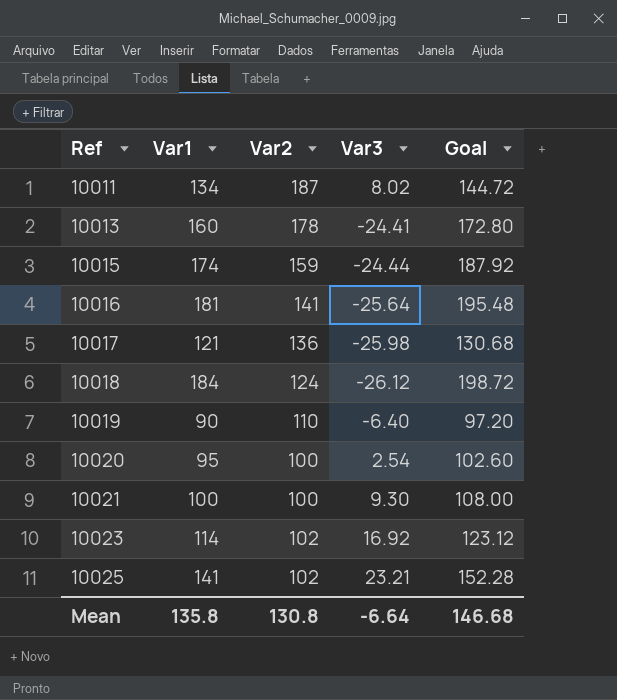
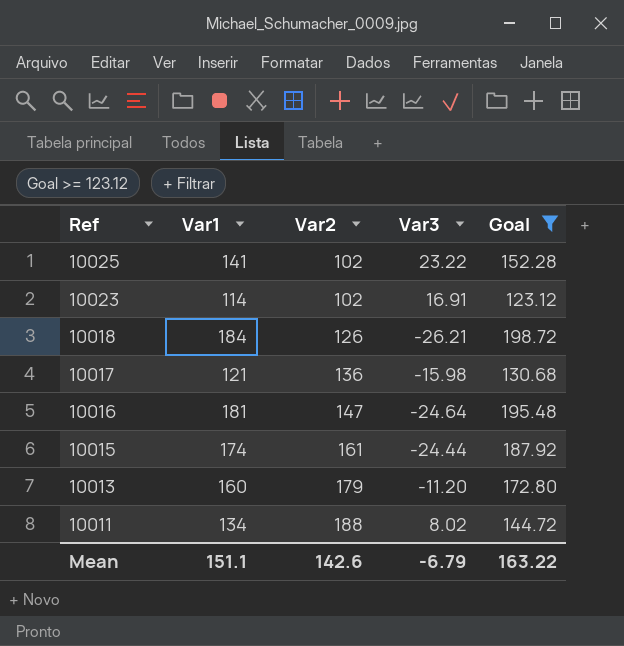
filter: none -> Goal >= 123.12
row order: Ref ascending -> Ref descending
10025 | Var3: 23.21 -> 23.22
10023 | Var3: 16.92 -> 16.91
10018 | Var2: 124 -> 126
10018 | Var3: -26.12 -> -26.21
10017 | Var3: -25.98 -> -15.98
10016 | Var2: 141 -> 147
10016 | Var3: -25.64 -> -24.64
10015 | Var2: 159 -> 161
10013 | Var2: 178 -> 179
10013 | Var3: -24.41 -> -11.20
10011 | Var2: 187 -> 188
Mean | Var1: 135.8 -> 151.1
Mean | Var2: 130.8 -> 142.6
Mean | Var3: -6.64 -> -6.79
Mean | Goal: 146.68 -> 163.22

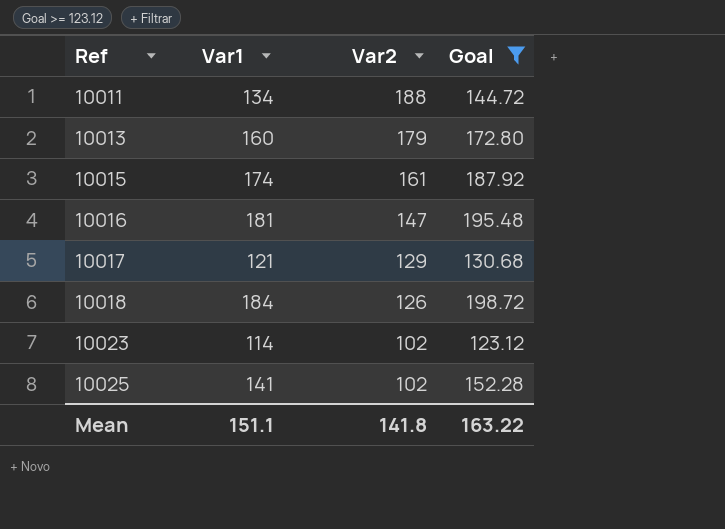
row order: Ref descending -> Ref ascending
column Var3 | position: 4 -> none
10017 | Var2: 136 -> 129
Mean | Var2: 142.6 -> 141.8

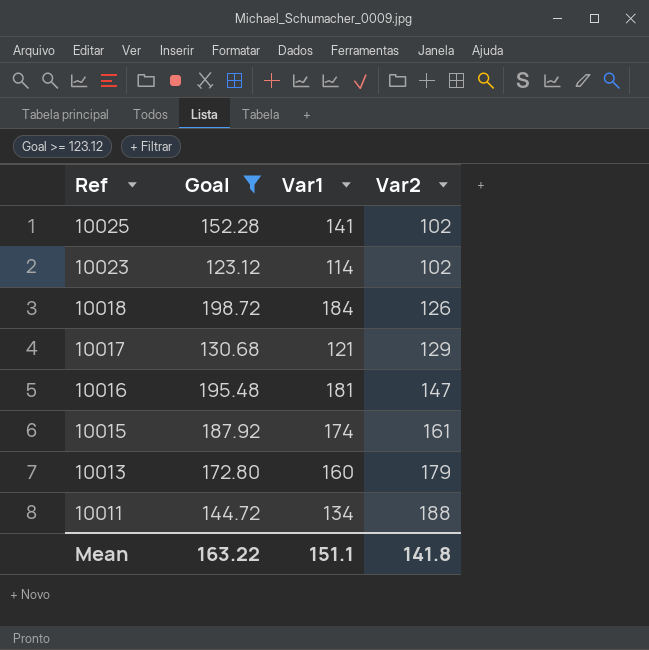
row order: Ref ascending -> Ref descending
column Goal | position: 4 -> 2

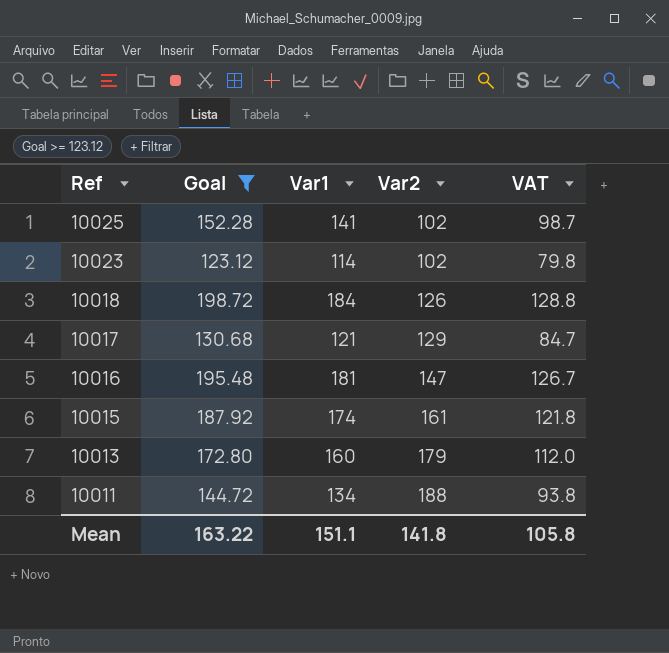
column VAT | formula: none -> [Var1] * 0.7

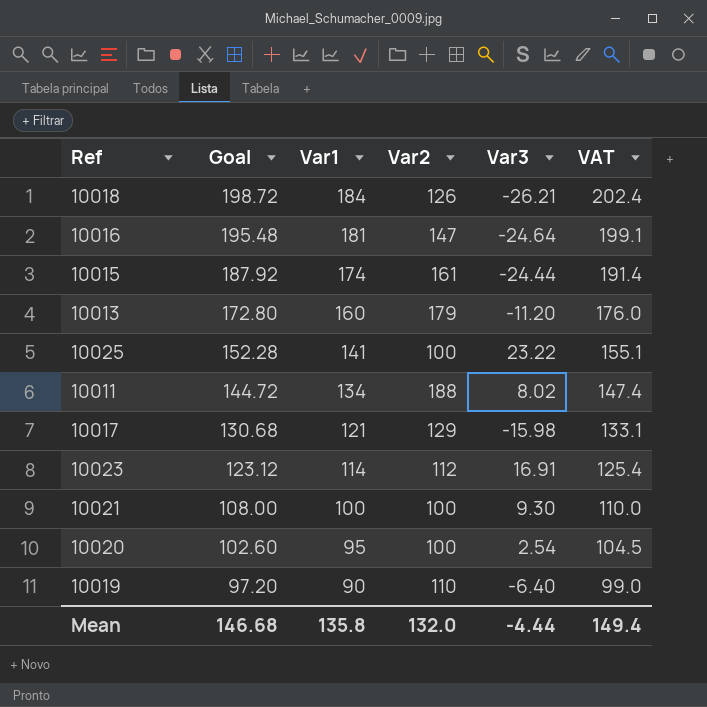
filter: Goal >= 123.12 -> none
row order: Ref descending -> Goal descending
column Var3 | position: none -> 5
column VAT | formula: [Var1] * 0.7 -> [Var1] * 1.1
10025 | Var2: 102 -> 100
10023 | Var2: 102 -> 112
Mean | Goal: 163.22 -> 146.68
Mean | Var1: 151.1 -> 135.8
Mean | Var2: 141.8 -> 132.0
Mean | VAT: 105.8 -> 149.4

